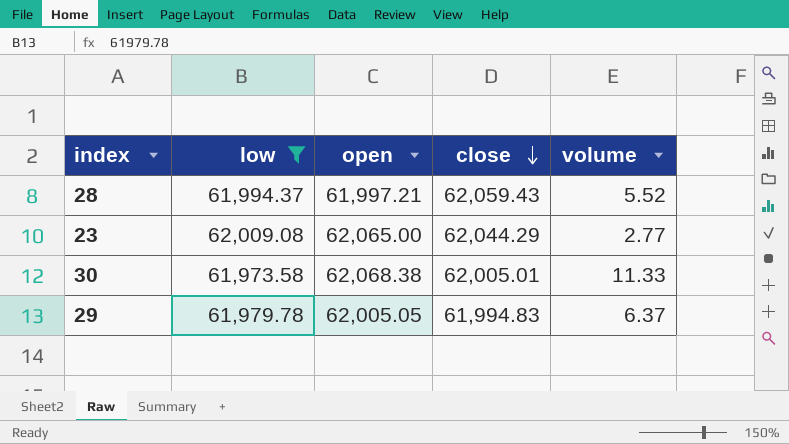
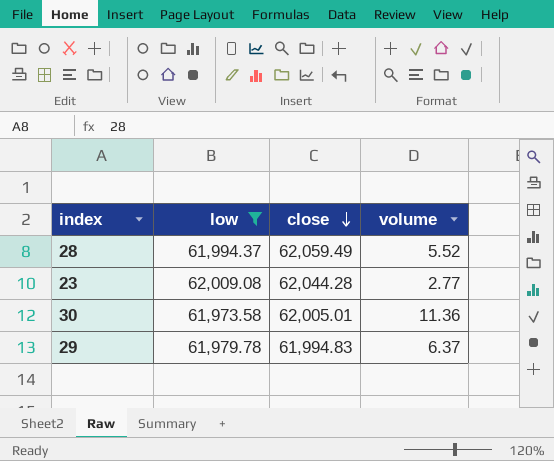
column open | position: 3 -> none
28 | close: 62,059.43 -> 62,059.49
23 | close: 62,044.29 -> 62,044.28
30 | volume: 11.33 -> 11.36

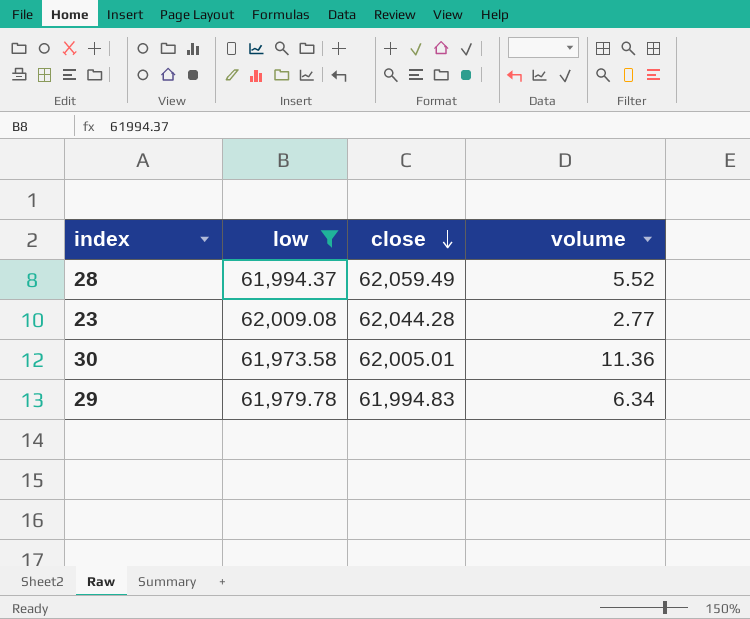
29 | volume: 6.37 -> 6.34

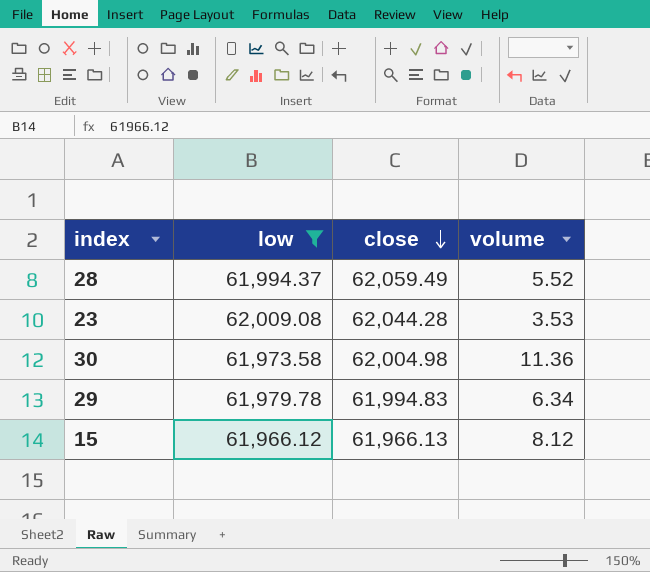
23 | volume: 2.77 -> 3.53
30 | close: 62,005.01 -> 62,004.98
row 15: none -> 61,966.12 | 61,966.13 | 8.12

